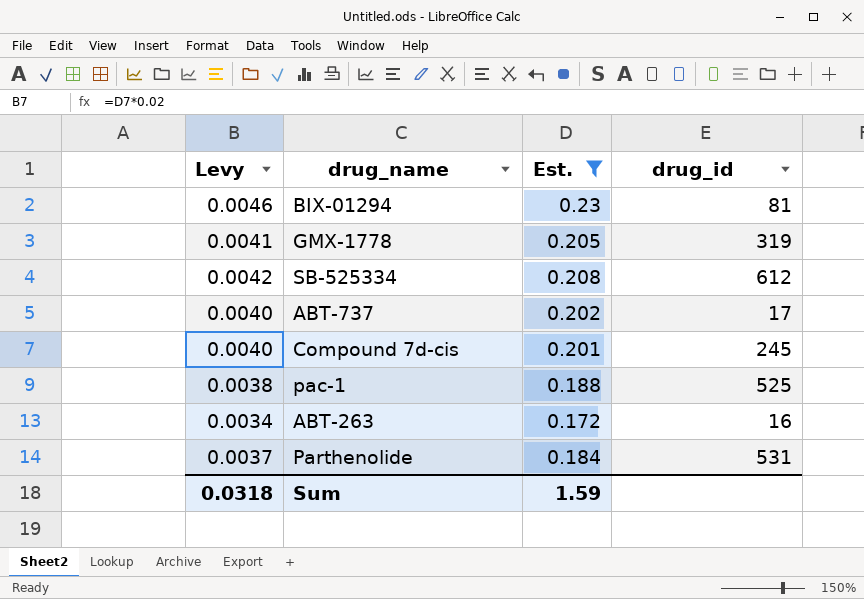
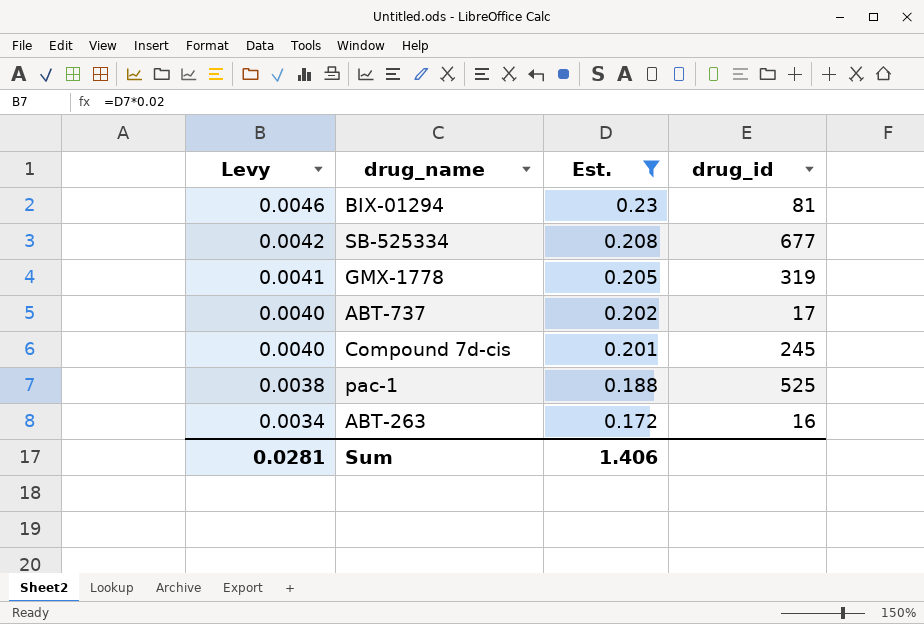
row order: none -> Levy descending
row Parthenolide: 0.0037 | 0.184 | 531 -> none
SB-525334 | drug_id: 612 -> 677
Sum | Levy: 0.0318 -> 0.0281
Sum | Est.: 1.59 -> 1.406

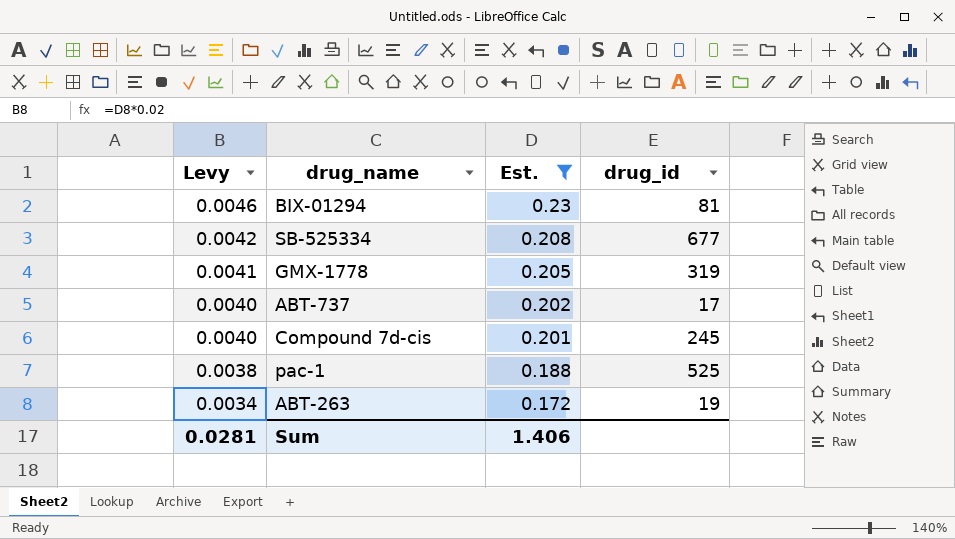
ABT-263 | drug_id: 16 -> 19

